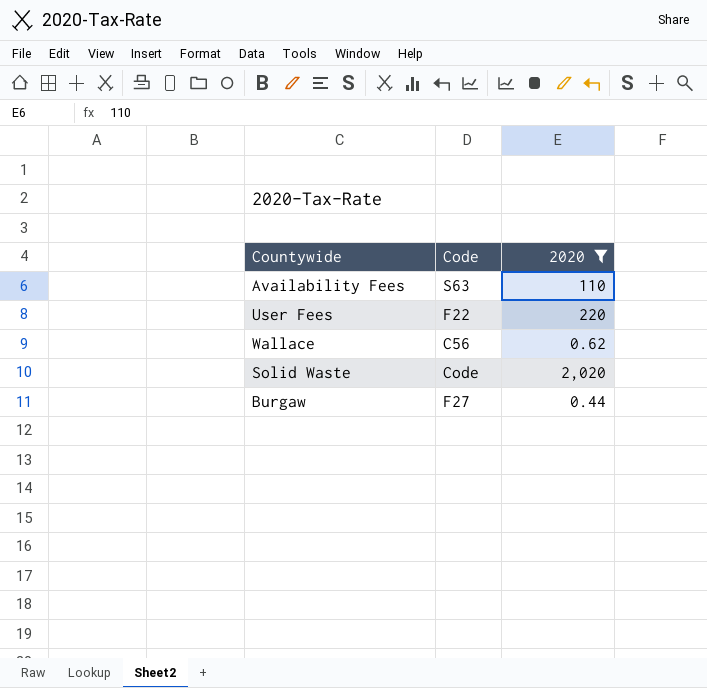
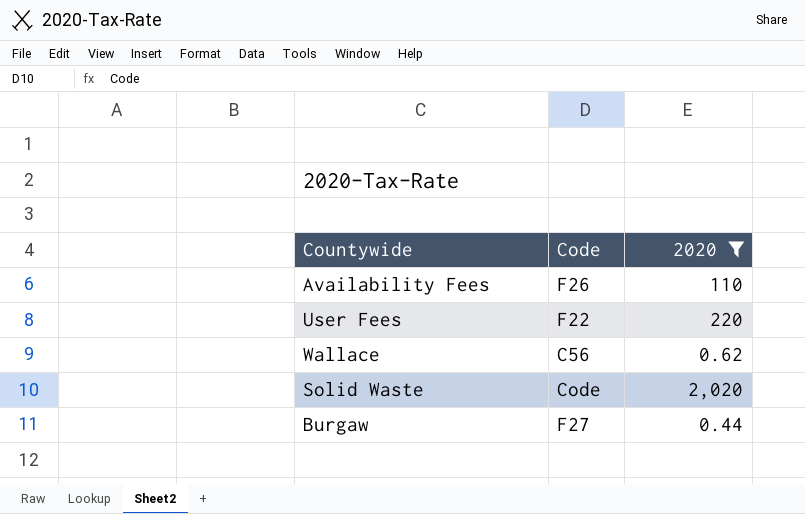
Availability Fees | Code: S63 -> F26

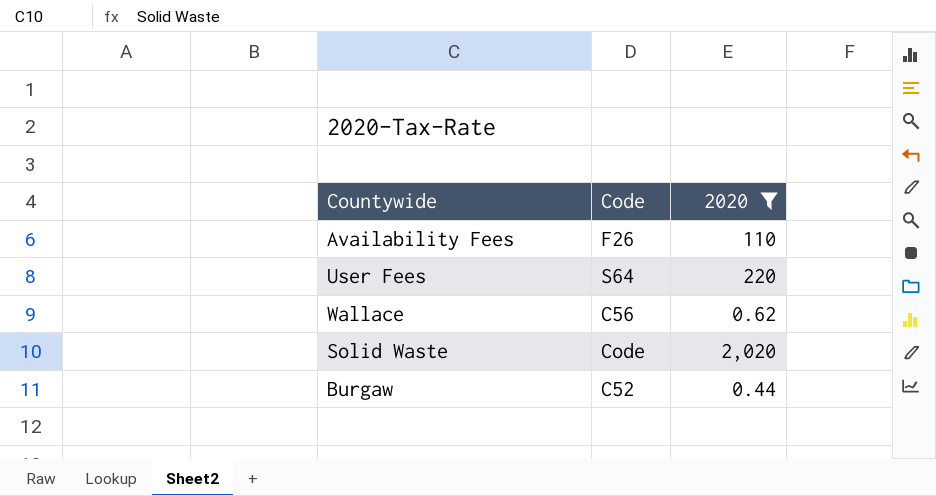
User Fees | Code: F22 -> S64
Burgaw | Code: F27 -> C52

